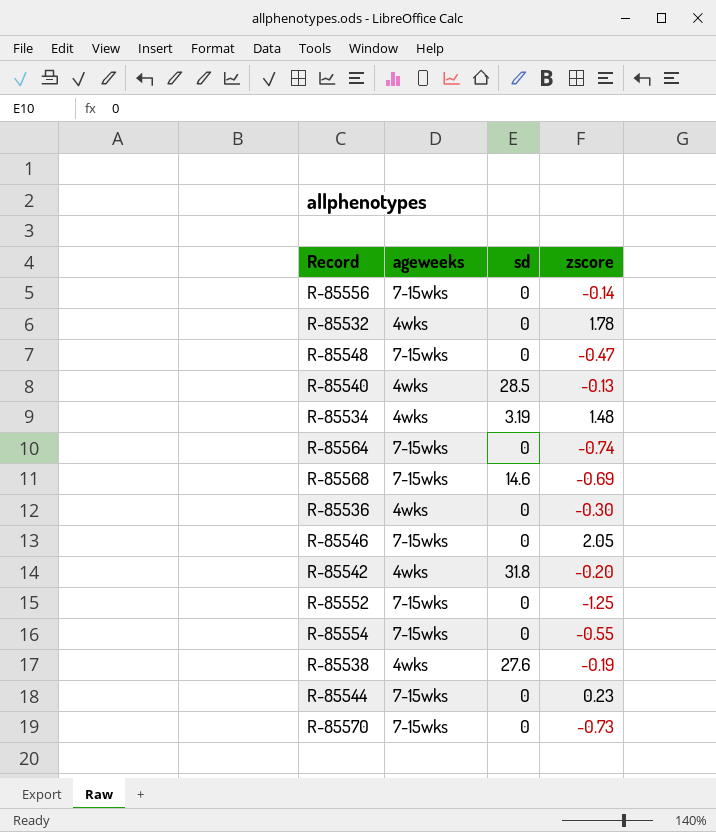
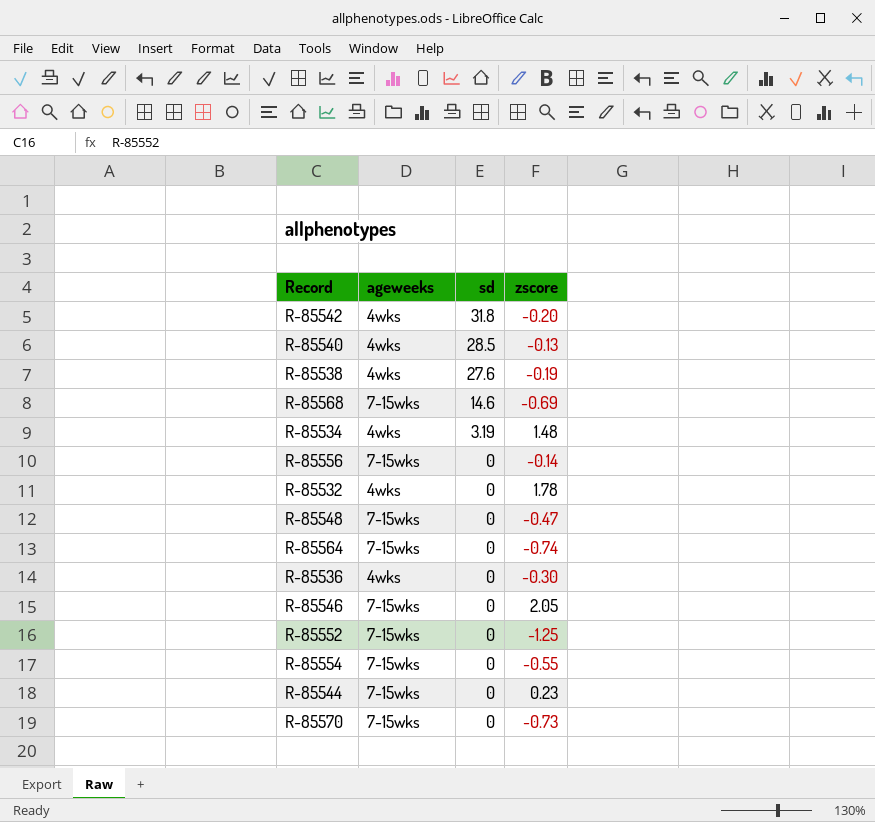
row order: none -> sd descending

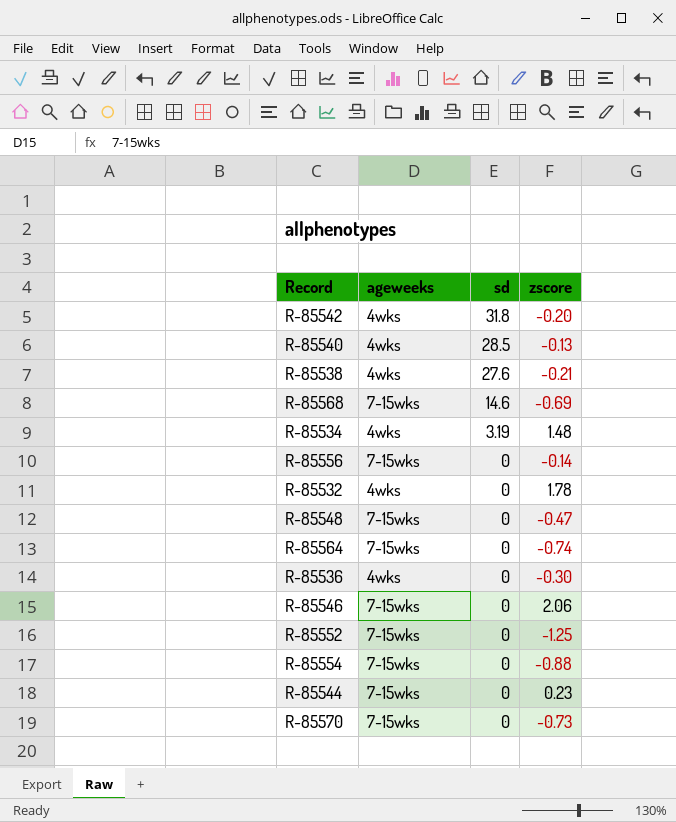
R-85538 | zscore: -0.19 -> -0.21
R-85546 | zscore: 2.05 -> 2.06
R-85554 | zscore: -0.55 -> -0.88

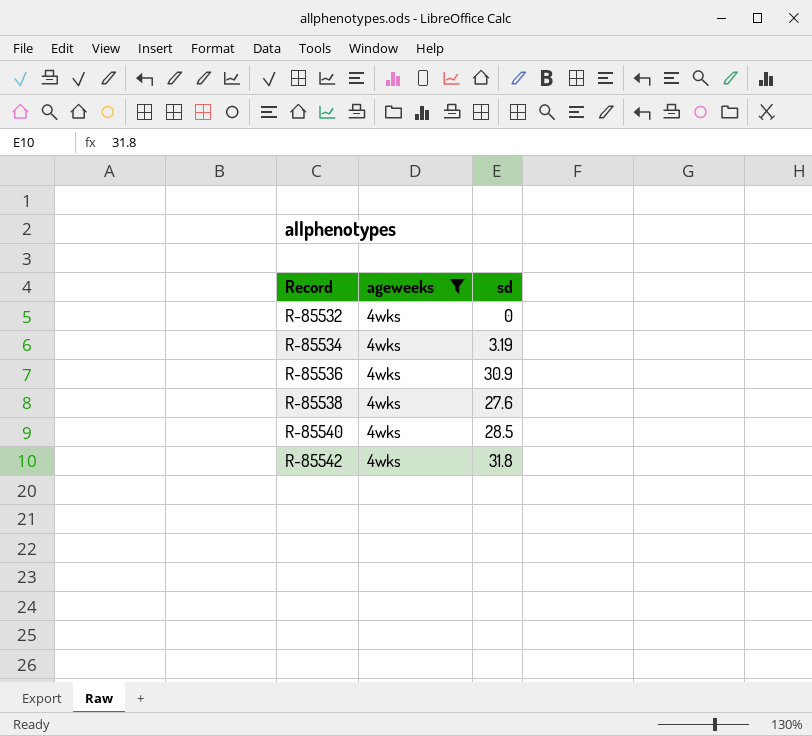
filter: none -> ageweeks = 4wks
row order: sd descending -> Record ascending
column zscore | position: 4 -> none
R-85536 | sd: 0 -> 30.9

